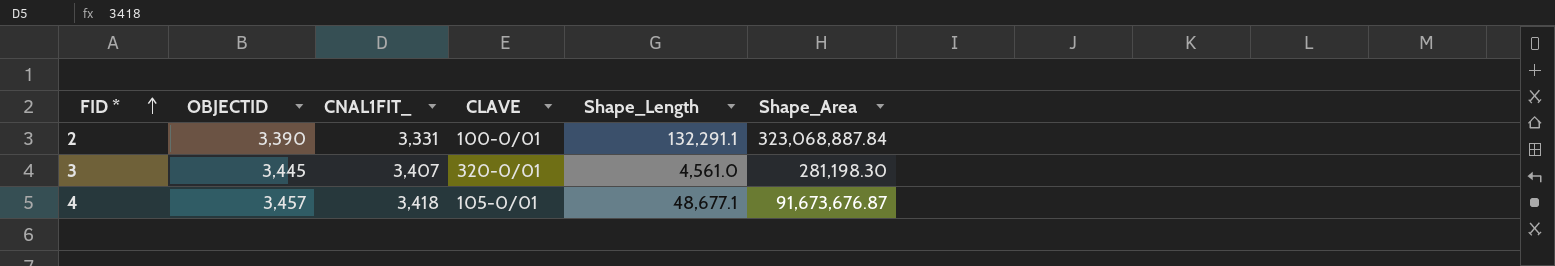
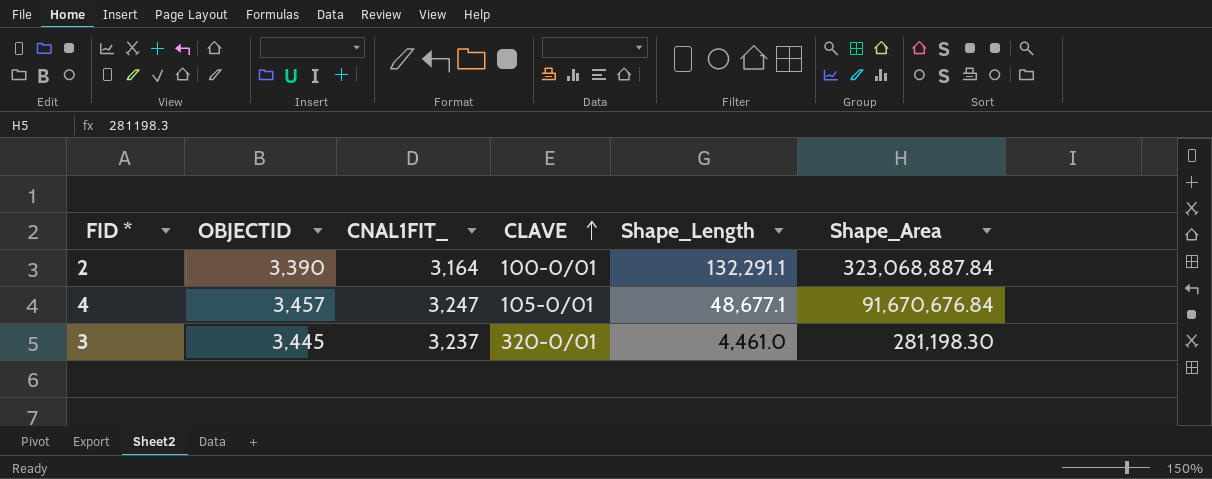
row order: FID * ascending -> CLAVE ascending
2 | CNAL1FIT_: 3,331 -> 3,164
4 | CNAL1FIT_: 3,418 -> 3,247
4 | Shape_Area: 91,673,676.87 -> 91,670,676.84
3 | CNAL1FIT_: 3,407 -> 3,237
3 | Shape_Length: 4,561.0 -> 4,461.0

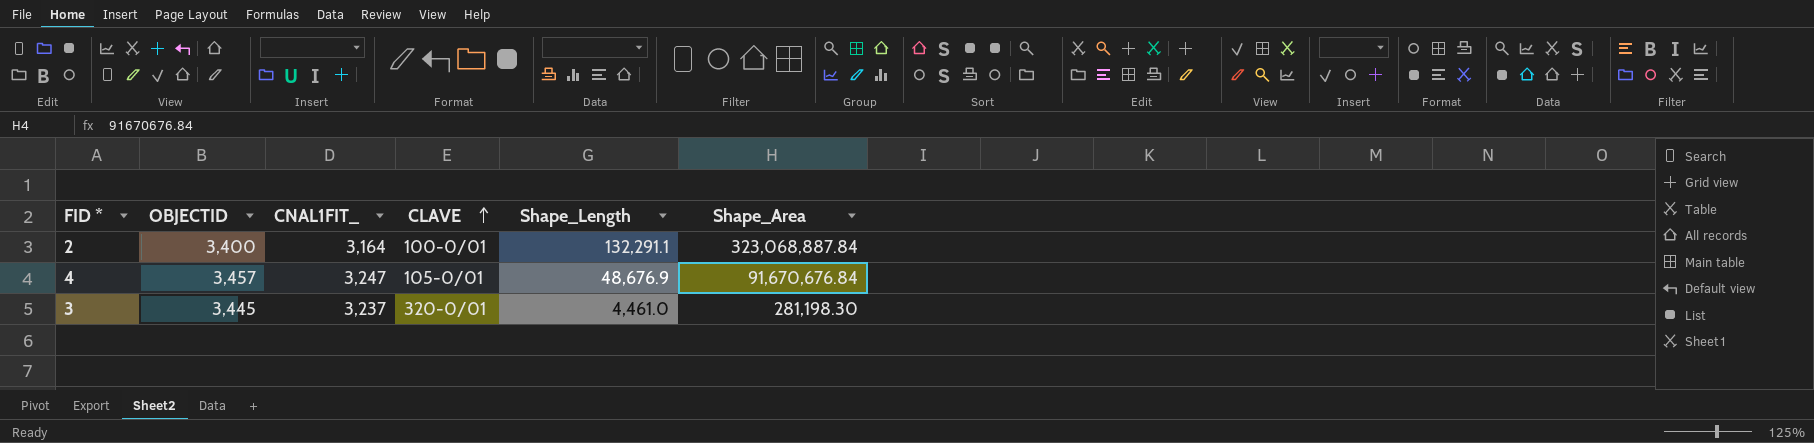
2 | OBJECTID: 3,390 -> 3,400
4 | Shape_Length: 48,677.1 -> 48,676.9

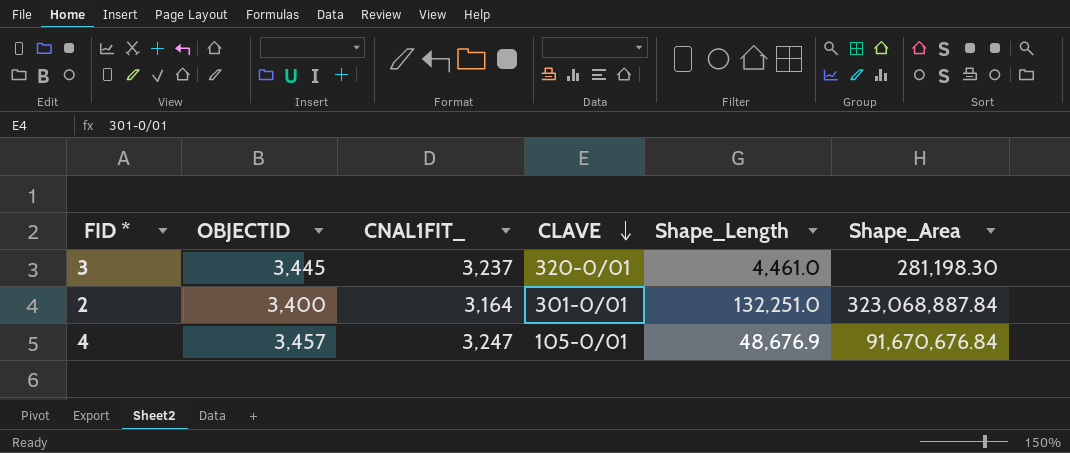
row order: CLAVE ascending -> CLAVE descending
2 | CLAVE: 100-0/01 -> 301-0/01
2 | Shape_Length: 132,291.1 -> 132,251.0

